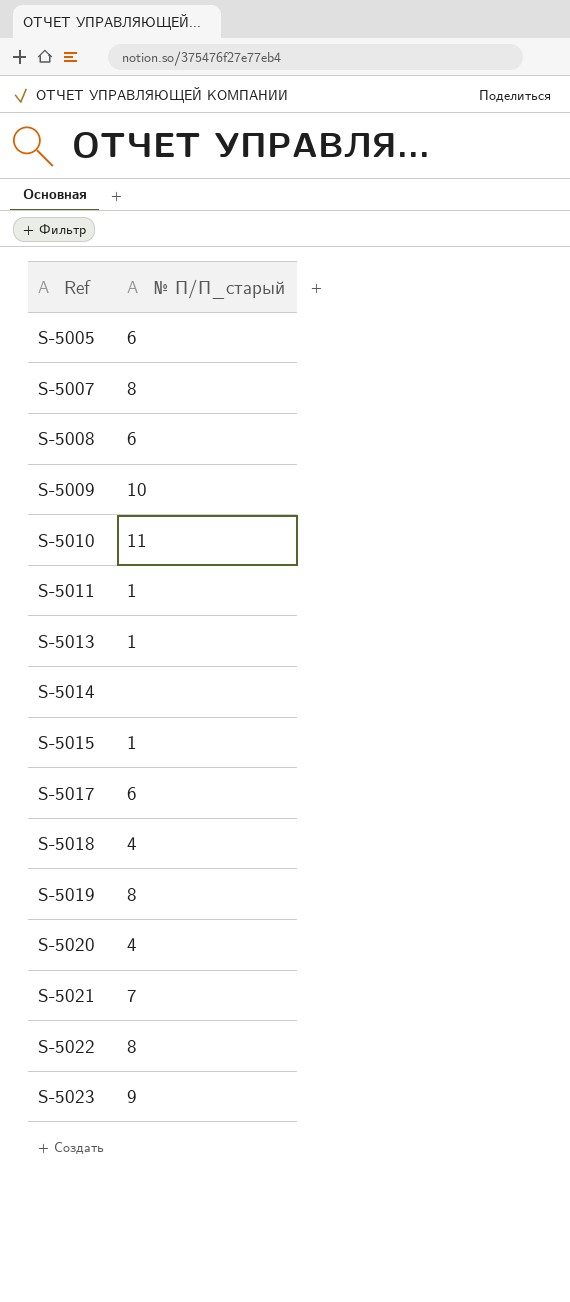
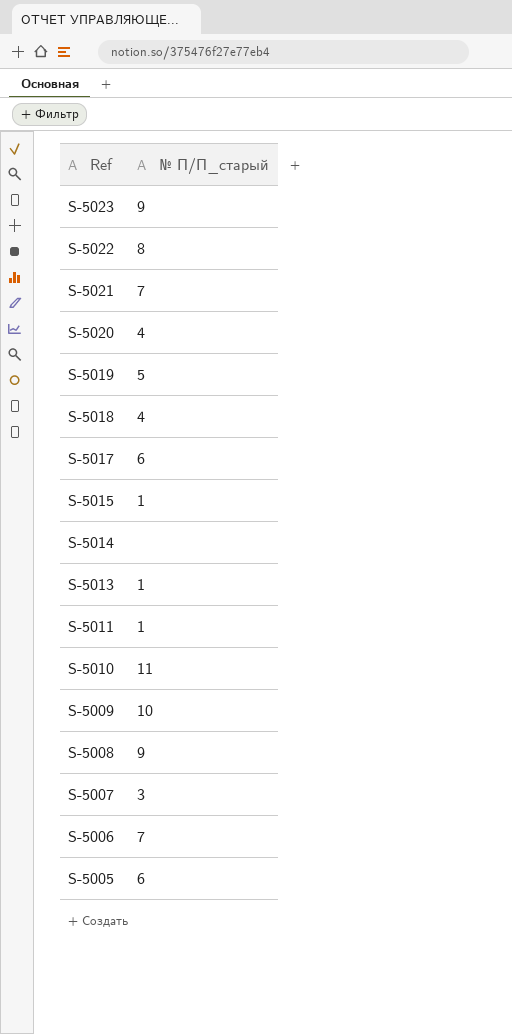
row order: Ref ascending -> Ref descending
S-5019 | № П/П_старый: 8 -> 5
S-5008 | № П/П_старый: 6 -> 9
S-5007 | № П/П_старый: 8 -> 3
row S-5006: none -> 7

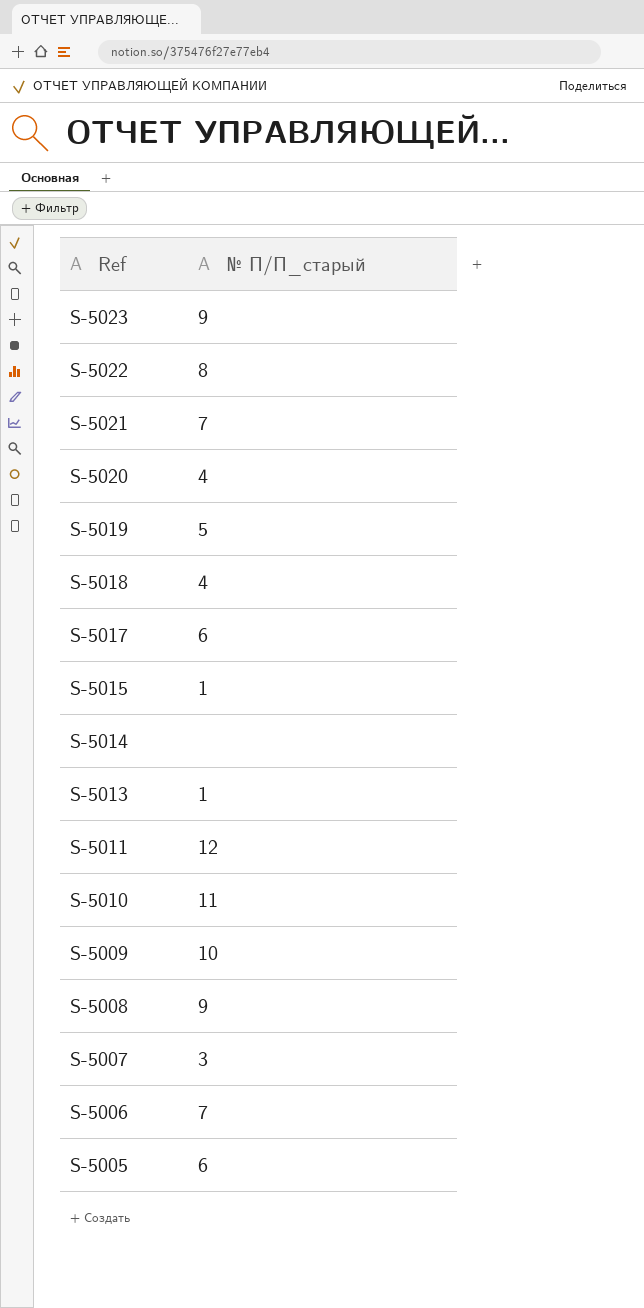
S-5011 | № П/П_старый: 1 -> 12

